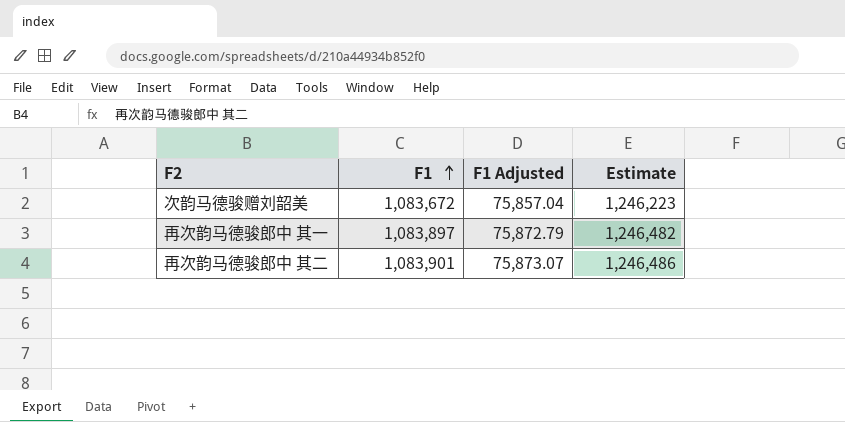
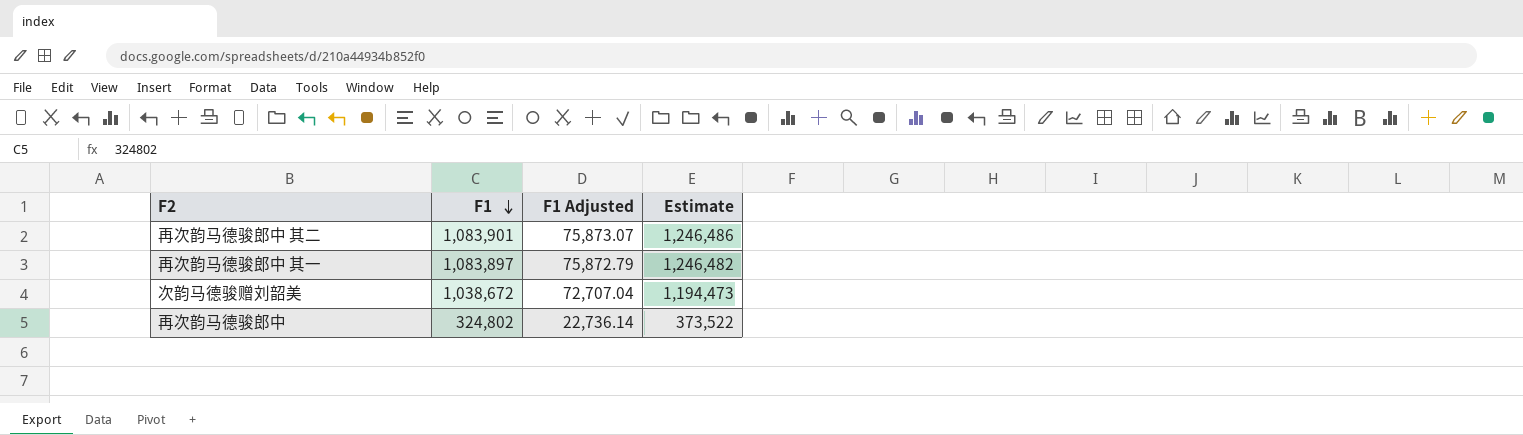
row order: F1 ascending -> F1 descending
次韵马德骏赠刘韶美 | F1: 1,083,672 -> 1,038,672
次韵马德骏赠刘韶美 | F1 Adjusted: 75,857.04 -> 72,707.04
次韵马德骏赠刘韶美 | Estimate: 1,246,223 -> 1,194,473
row 再次韵马德骏郎中: none -> 324,802 | 22,736.14 | 373,522

